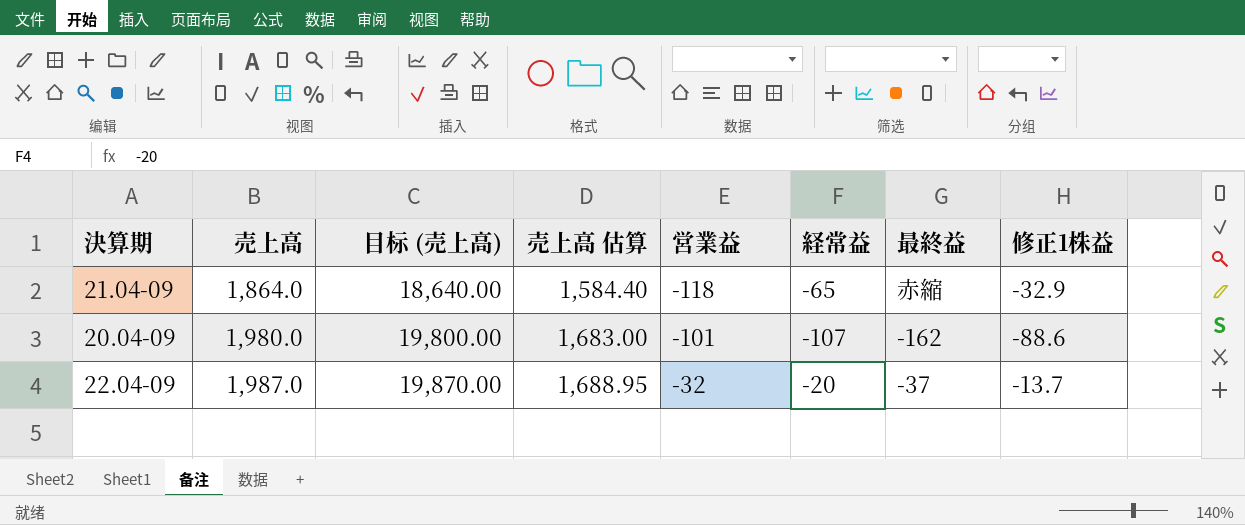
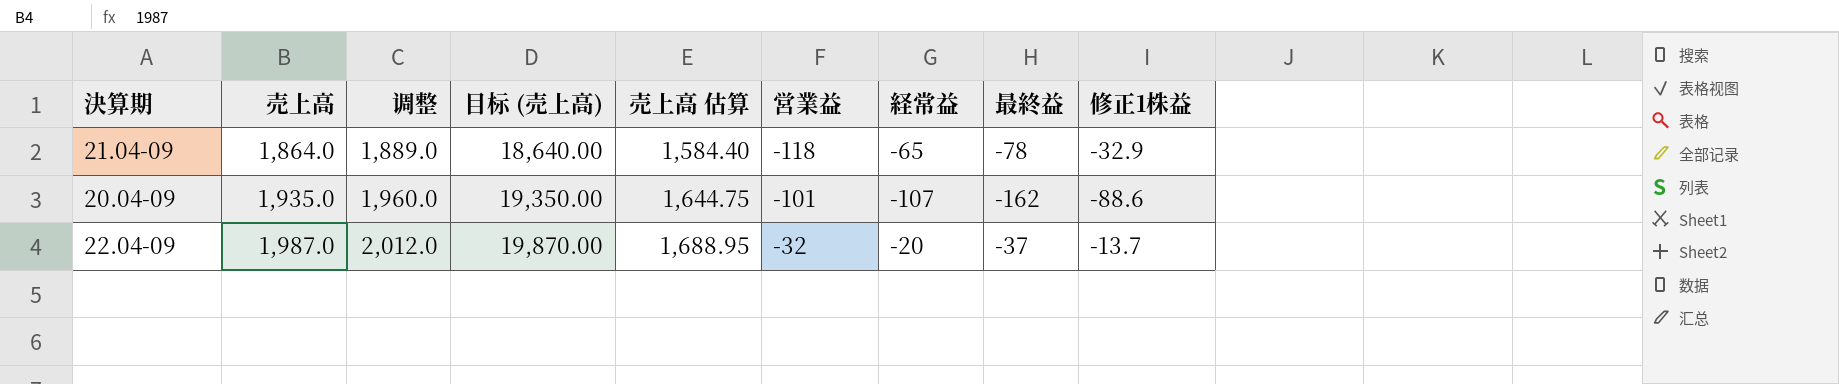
column 调整 | formula: none -> [売上高] + 25
21.04-09 | 最終益: 赤縮 -> -78
20.04-09 | 売上高: 1,980.0 -> 1,935.0
20.04-09 | 目标 (売上高): 19,800.00 -> 19,350.00
20.04-09 | 売上高 估算: 1,683.00 -> 1,644.75

